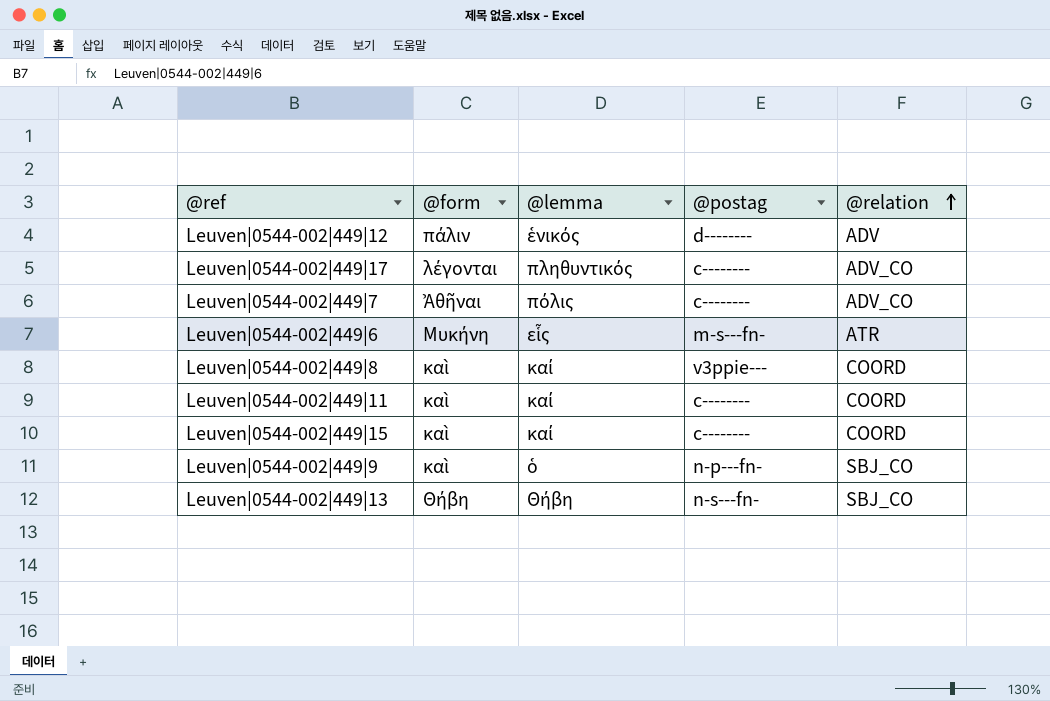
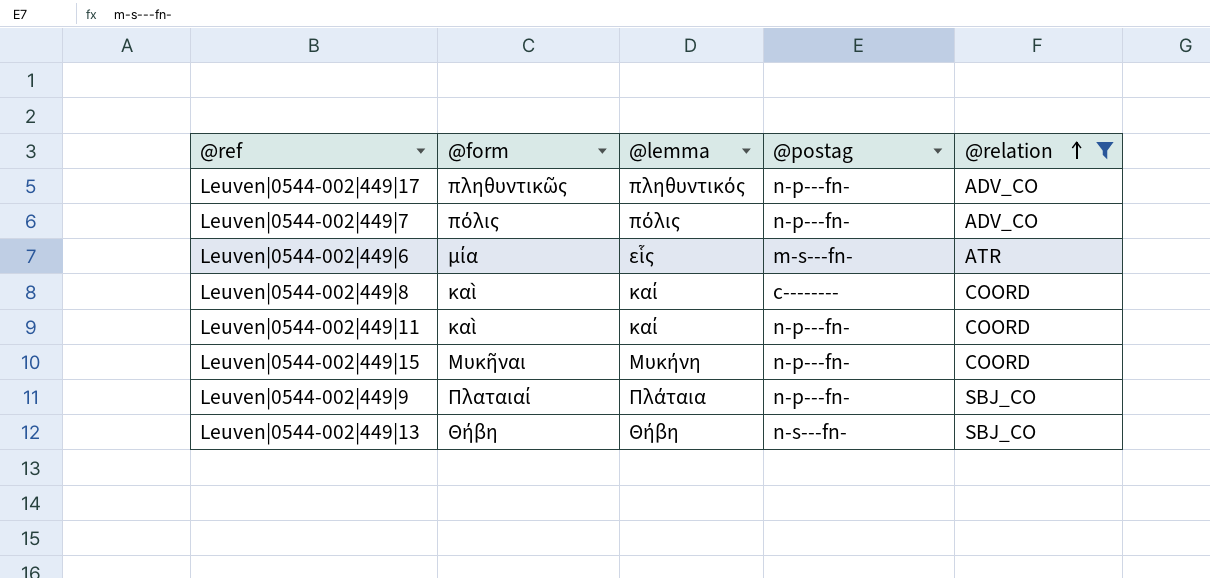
filter: none -> @relation != ADV
Leuven|0544-002|449|17 | @form: λέγονται -> πληθυντικῶς
Leuven|0544-002|449|17 | @postag: c-------- -> n-p---fn-
Leuven|0544-002|449|7 | @form: Ἀθῆναι -> πόλις
Leuven|0544-002|449|7 | @postag: c-------- -> n-p---fn-
Leuven|0544-002|449|6 | @form: Μυκήνη -> μία
Leuven|0544-002|449|8 | @postag: v3ppie--- -> c--------
Leuven|0544-002|449|11 | @postag: c-------- -> n-p---fn-
Leuven|0544-002|449|15 | @form: καὶ -> Μυκῆναι
Leuven|0544-002|449|15 | @lemma: καί -> Μυκήνη
Leuven|0544-002|449|15 | @postag: c-------- -> n-p---fn-
Leuven|0544-002|449|9 | @form: καὶ -> Πλαταιαί
Leuven|0544-002|449|9 | @lemma: ὁ -> Πλάταια

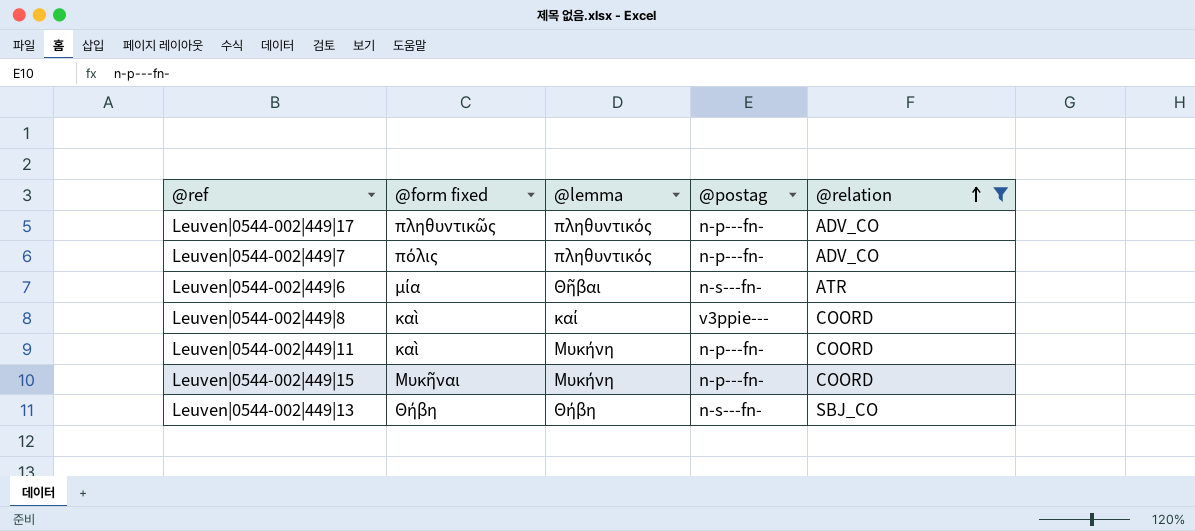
column name: @form -> @form fixed
row Leuven|0544-002|449|9: Πλαταιαί | Πλάταια | n-p---fn- | SBJ_CO -> none
Leuven|0544-002|449|7 | @lemma: πόλις -> πληθυντικός
Leuven|0544-002|449|6 | @lemma: εἷς -> Θῆβαι
Leuven|0544-002|449|6 | @postag: m-s---fn- -> n-s---fn-
Leuven|0544-002|449|8 | @postag: c-------- -> v3ppie---
Leuven|0544-002|449|11 | @lemma: καί -> Μυκήνη

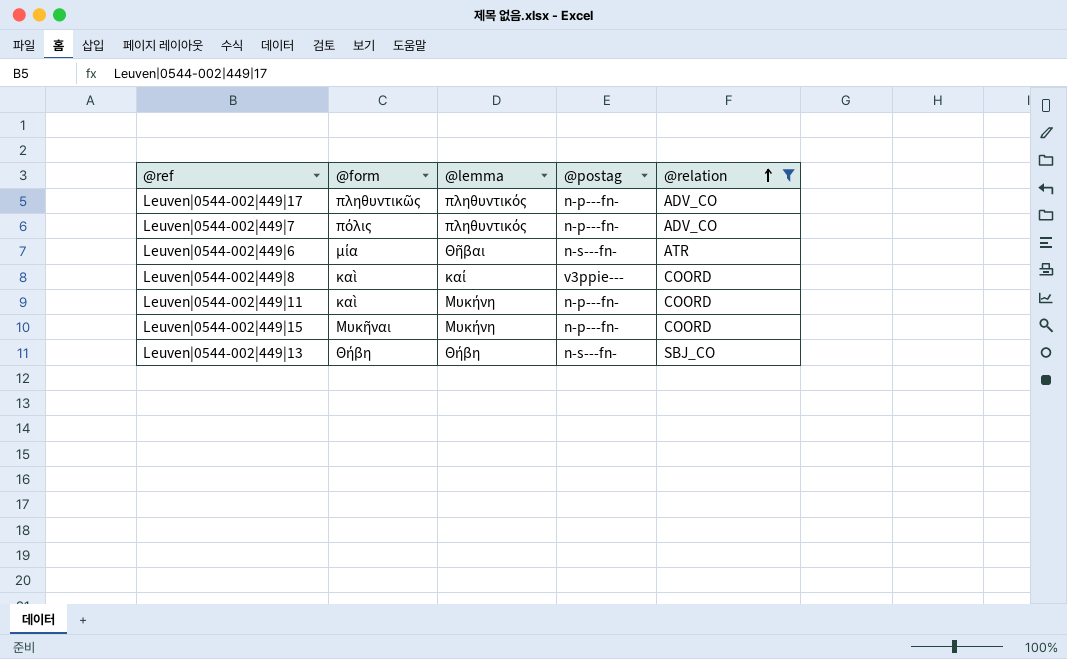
column name: @form fixed -> @form

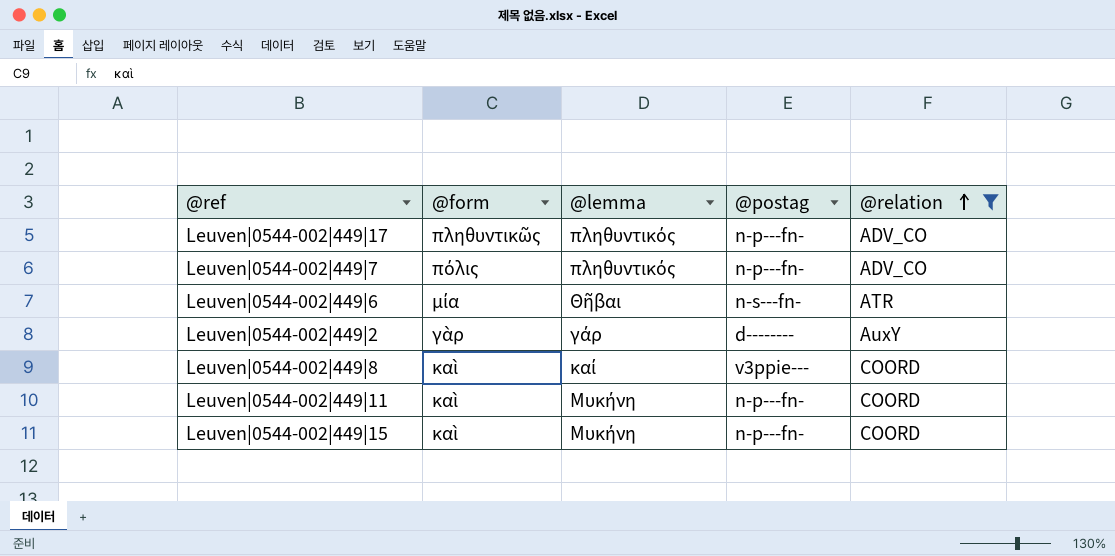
row Leuven|0544-002|449|13: Θήβη | Θήβη | n-s---fn- | SBJ_CO -> none
row Leuven|0544-002|449|2: none -> γὰρ | γάρ | d-------- | AuxY
Leuven|0544-002|449|15 | @form: Μυκῆναι -> καὶ

